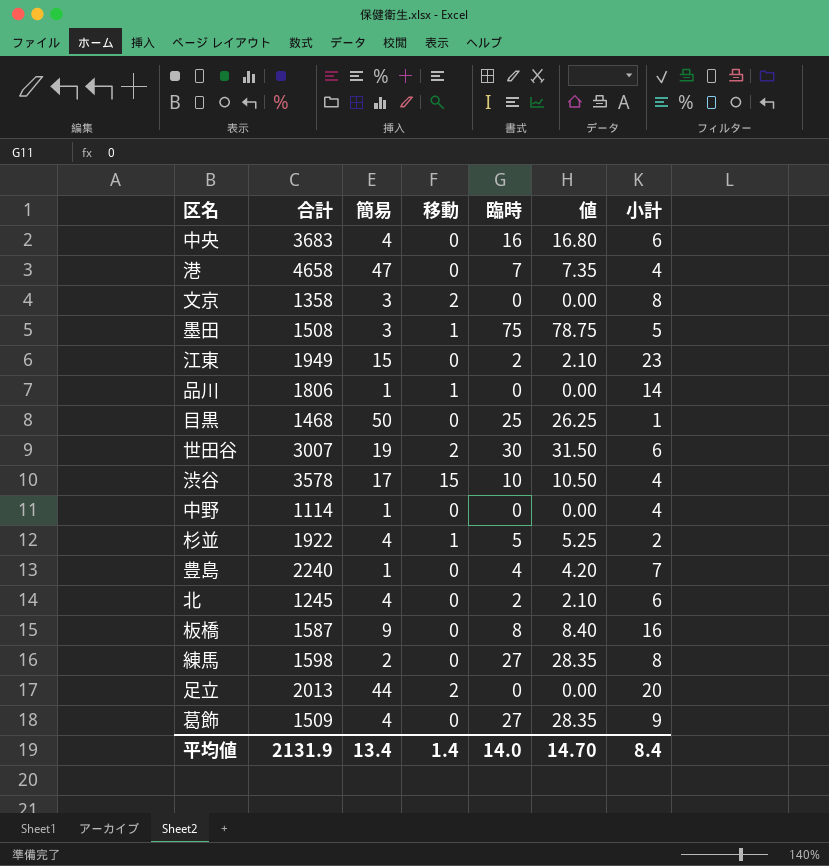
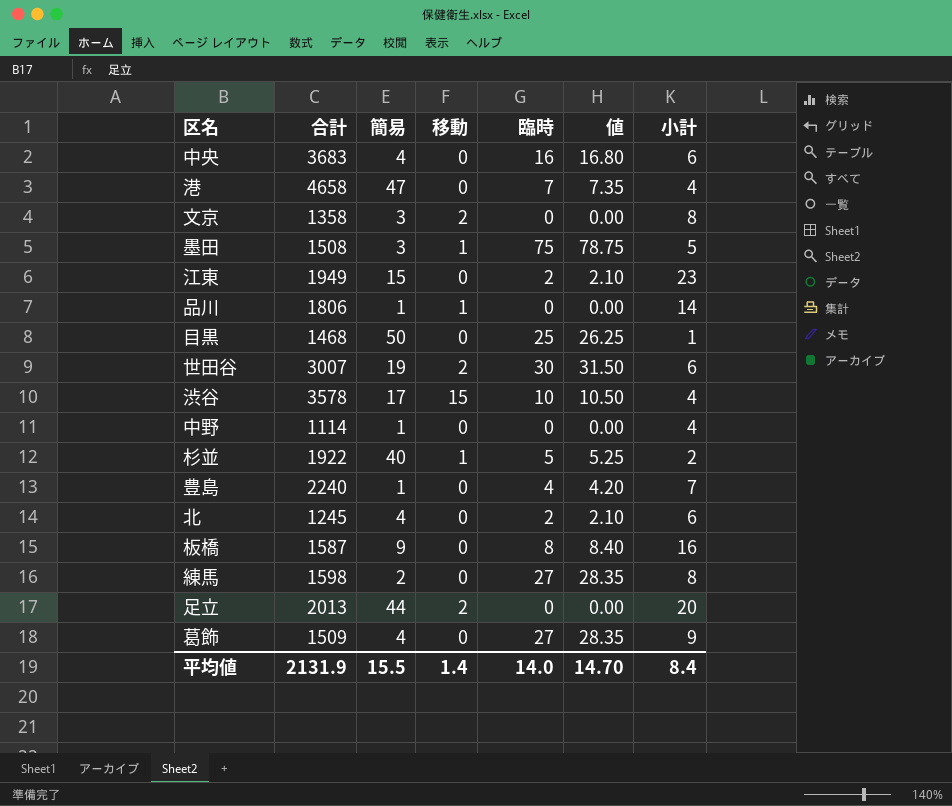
杉並 | 簡易: 4 -> 40
平均値 | 簡易: 13.4 -> 15.5

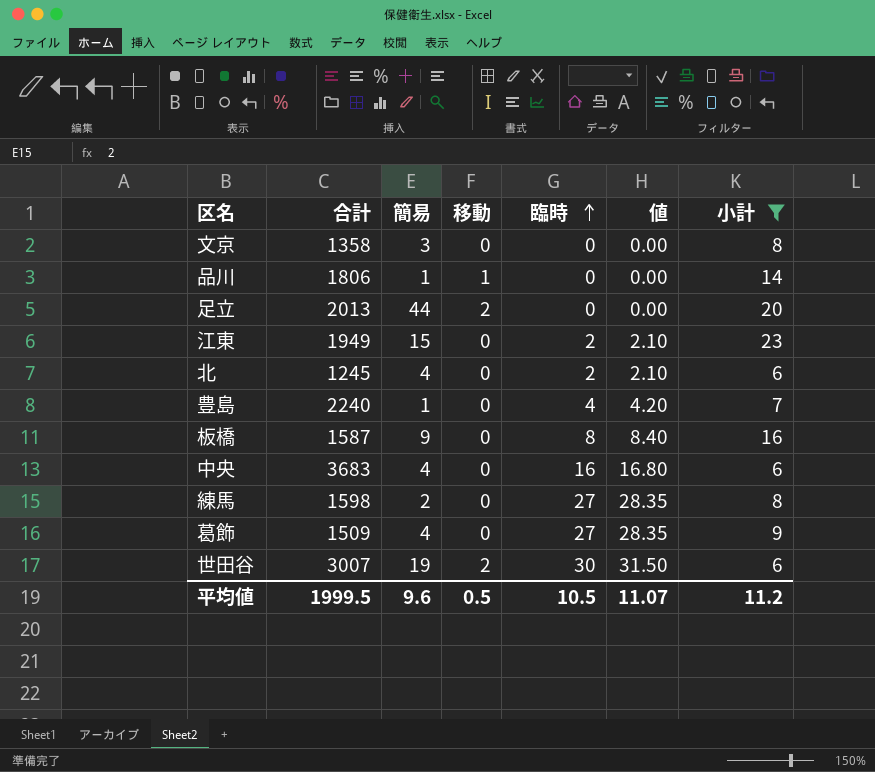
filter: none -> 小計 >= 6
row order: none -> 臨時 ascending
文京 | 移動: 2 -> 0
平均値 | 合計: 2131.9 -> 1999.5
平均値 | 簡易: 15.5 -> 9.6
平均値 | 移動: 1.4 -> 0.5
平均値 | 臨時: 14.0 -> 10.5
平均値 | 値: 14.70 -> 11.07
平均値 | 小計: 8.4 -> 11.2

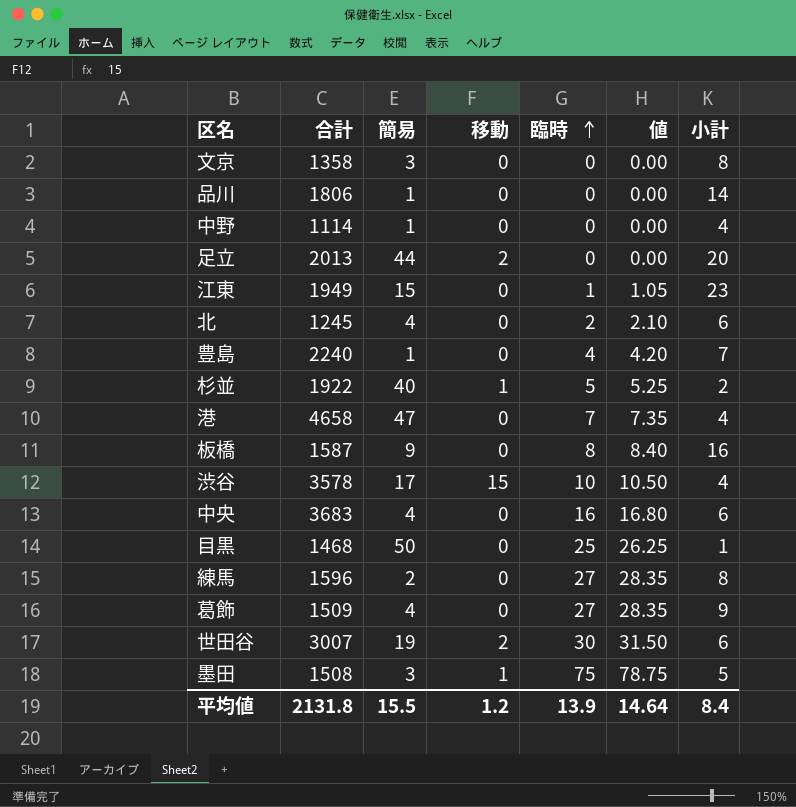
filter: 小計 >= 6 -> none
品川 | 移動: 1 -> 0
江東 | 臨時: 2 -> 1
江東 | 値: 2.10 -> 1.05
練馬 | 合計: 1598 -> 1596
平均値 | 合計: 1999.5 -> 2131.8
平均値 | 簡易: 9.6 -> 15.5
平均値 | 移動: 0.5 -> 1.2
平均値 | 臨時: 10.5 -> 13.9
平均値 | 値: 11.07 -> 14.64
平均値 | 小計: 11.2 -> 8.4

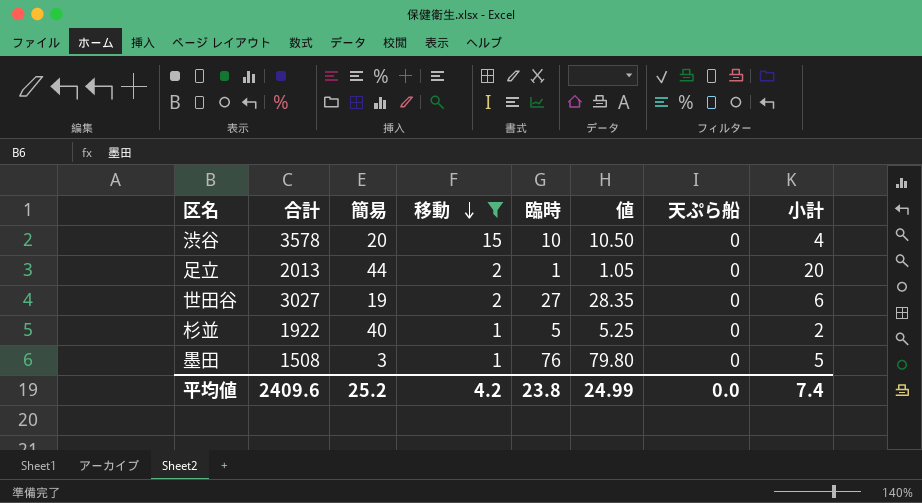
filter: none -> 移動 != 0
row order: 臨時 ascending -> 移動 descending
column 天ぷら船 | position: none -> 7
渋谷 | 簡易: 17 -> 20
足立 | 臨時: 0 -> 1
足立 | 値: 0.00 -> 1.05
世田谷 | 合計: 3007 -> 3027
世田谷 | 臨時: 30 -> 27
世田谷 | 値: 31.50 -> 28.35
墨田 | 臨時: 75 -> 76
墨田 | 値: 78.75 -> 79.80
平均値 | 合計: 2131.8 -> 2409.6
平均値 | 簡易: 15.5 -> 25.2
平均値 | 移動: 1.2 -> 4.2
平均値 | 臨時: 13.9 -> 23.8
平均値 | 値: 14.64 -> 24.99
平均値 | 小計: 8.4 -> 7.4

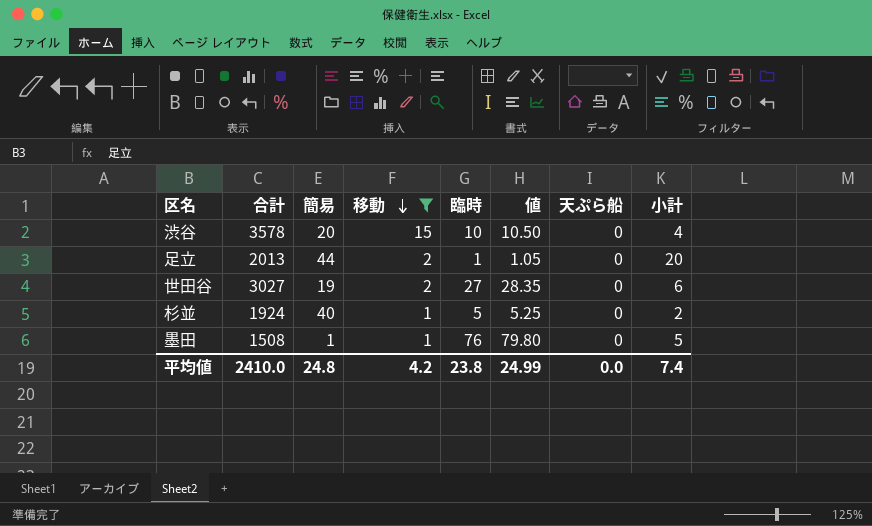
杉並 | 合計: 1922 -> 1924
墨田 | 簡易: 3 -> 1
平均値 | 合計: 2409.6 -> 2410.0
平均値 | 簡易: 25.2 -> 24.8

